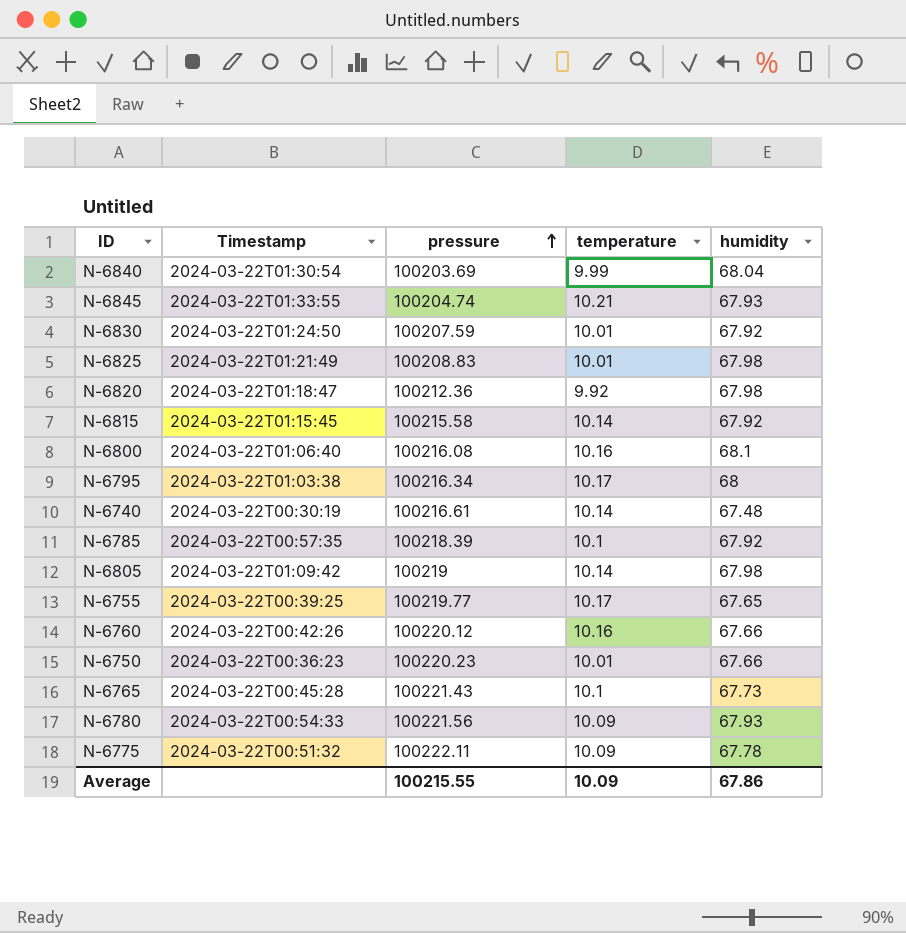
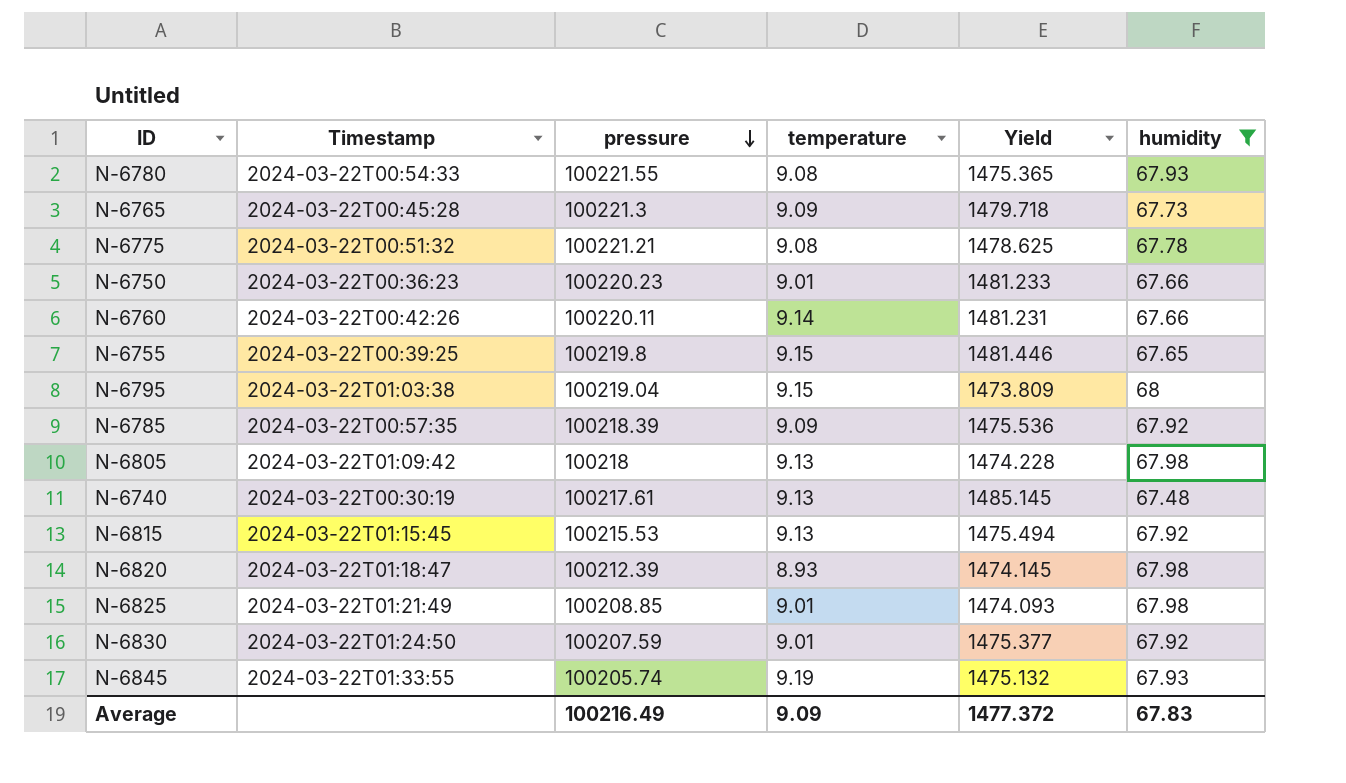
filter: none -> humidity <= 68
row order: pressure ascending -> pressure descending
column Yield | formula: none -> [pressure] / [humidity]
N-6780 | pressure: 100221.56 -> 100221.55
N-6780 | temperature: 10.09 -> 9.08
N-6765 | pressure: 100221.43 -> 100221.3
N-6765 | temperature: 10.1 -> 9.09
N-6775 | pressure: 100222.11 -> 100221.21
N-6775 | temperature: 10.09 -> 9.08
N-6750 | temperature: 10.01 -> 9.01
N-6760 | pressure: 100220.12 -> 100220.11
N-6760 | temperature: 10.16 -> 9.14
N-6755 | pressure: 100219.77 -> 100219.8
N-6755 | temperature: 10.17 -> 9.15
N-6795 | pressure: 100216.34 -> 100219.04
N-6795 | temperature: 10.17 -> 9.15
N-6785 | temperature: 10.1 -> 9.09
N-6805 | pressure: 100219 -> 100218
N-6805 | temperature: 10.14 -> 9.13
N-6740 | pressure: 100216.61 -> 100217.61
N-6740 | temperature: 10.14 -> 9.13
N-6815 | pressure: 100215.58 -> 100215.53
N-6815 | temperature: 10.14 -> 9.13
N-6820 | pressure: 100212.36 -> 100212.39
N-6820 | temperature: 9.92 -> 8.93
N-6825 | pressure: 100208.83 -> 100208.85
N-6825 | temperature: 10.01 -> 9.01
N-6830 | temperature: 10.01 -> 9.01
N-6845 | pressure: 100204.74 -> 100205.74
N-6845 | temperature: 10.21 -> 9.19
Average | pressure: 100215.55 -> 100216.49
Average | temperature: 10.09 -> 9.09
Average | humidity: 67.86 -> 67.83

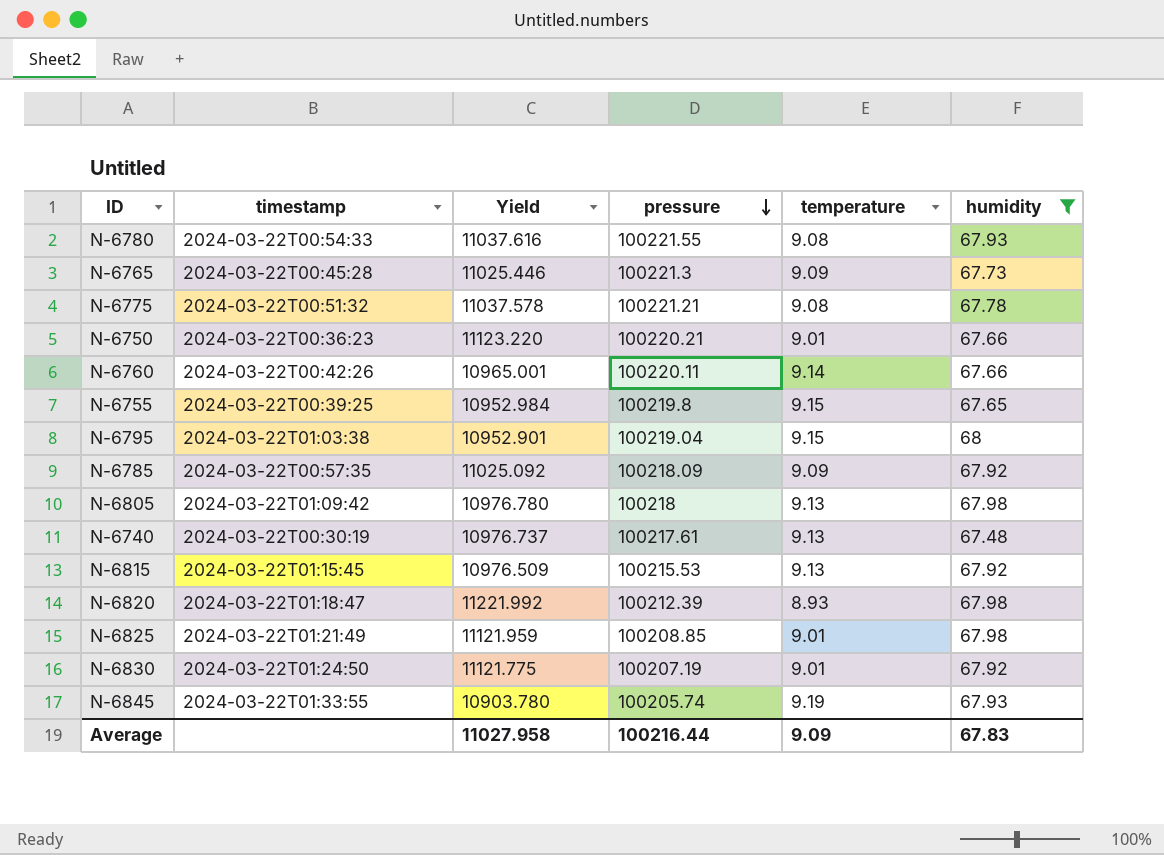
column name: Timestamp -> timestamp
column Yield | formula: [pressure] / [humidity] -> [pressure] / [temperature]
column Yield | position: 5 -> 3
N-6750 | pressure: 100220.23 -> 100220.21
N-6785 | pressure: 100218.39 -> 100218.09
N-6830 | pressure: 100207.59 -> 100207.19
Average | Yield: 1477.372 -> 11027.958
Average | pressure: 100216.49 -> 100216.44

